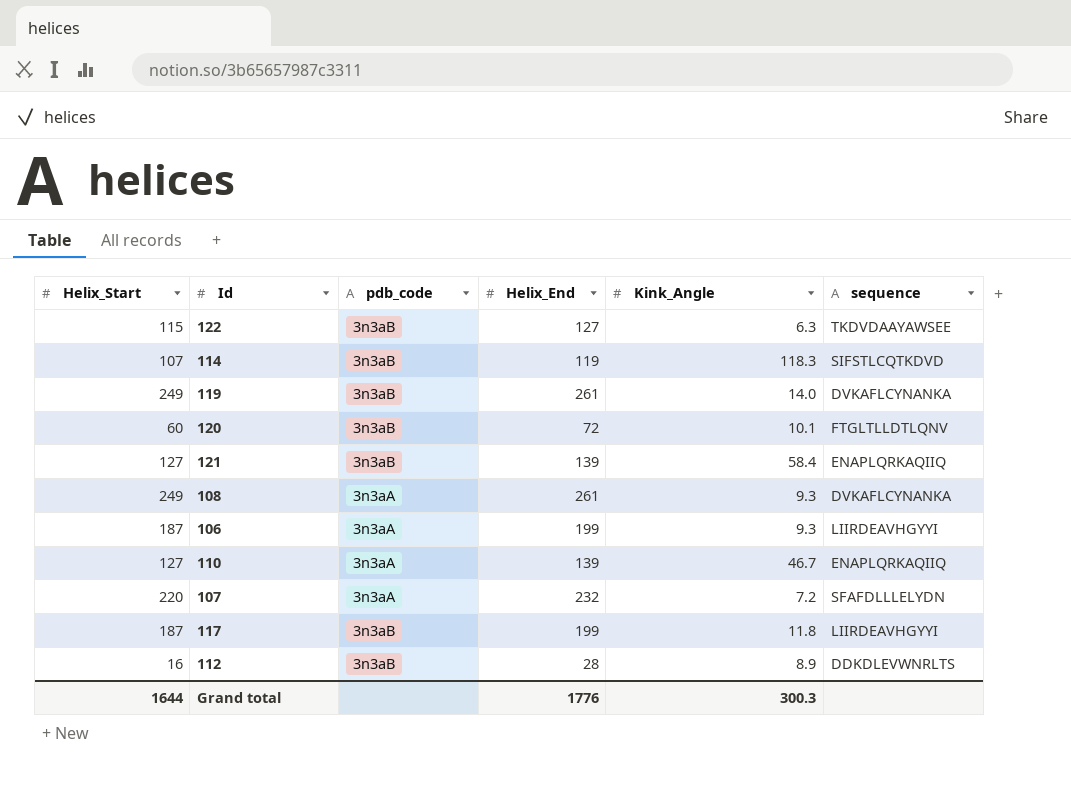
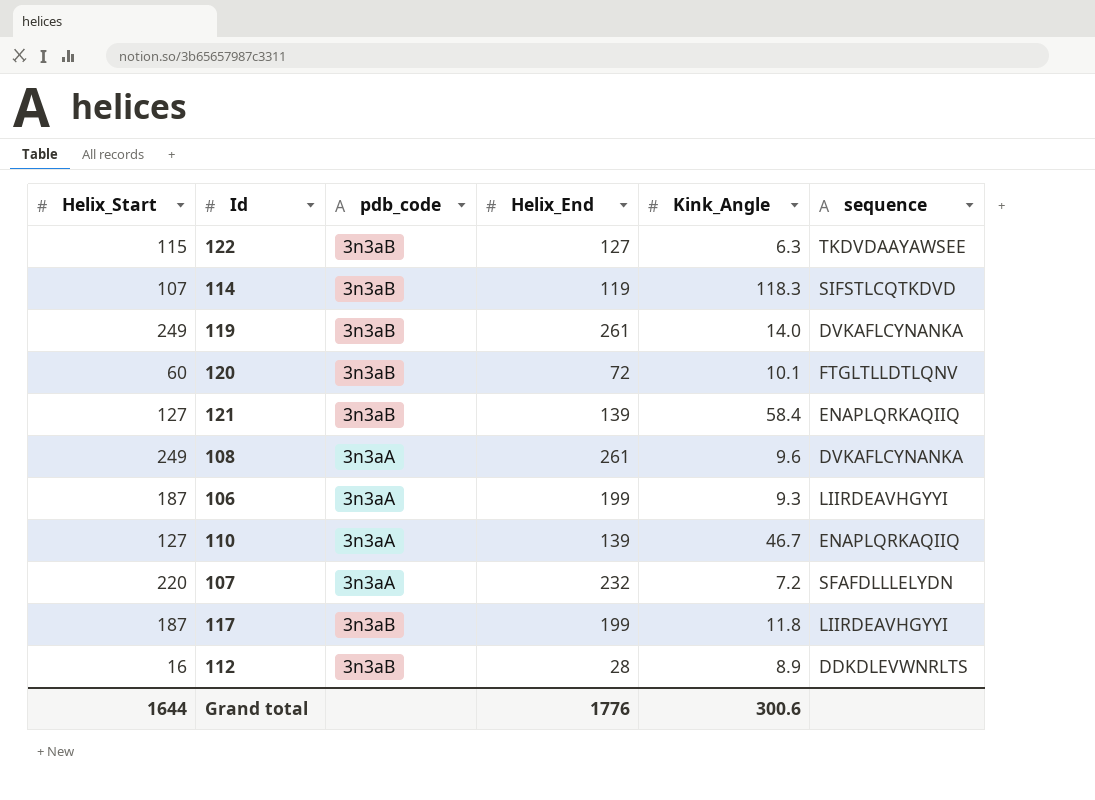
108 | Kink_Angle: 9.3 -> 9.6
Grand total | Kink_Angle: 300.3 -> 300.6

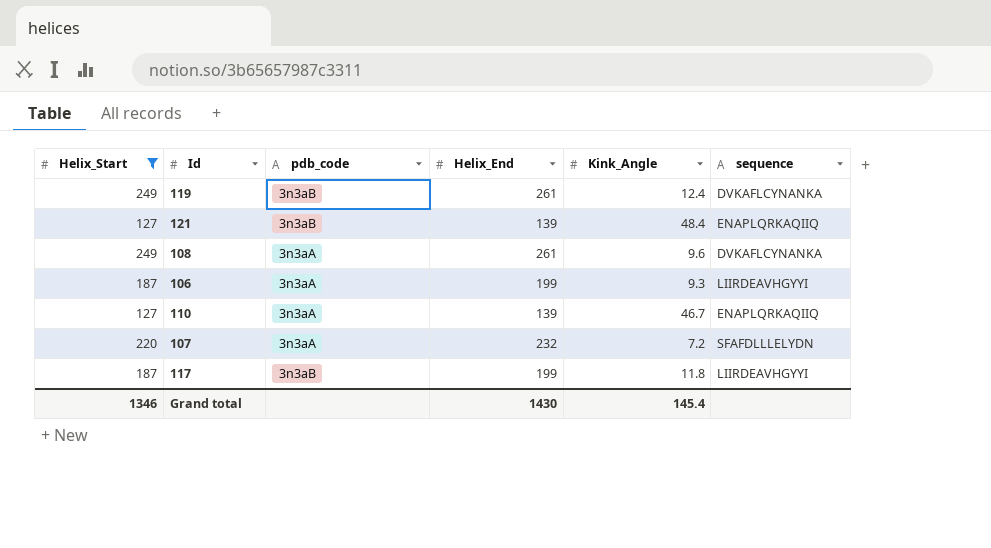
filter: none -> Helix_Start >= 127
119 | Kink_Angle: 14.0 -> 12.4
121 | Kink_Angle: 58.4 -> 48.4
Grand total | Helix_Start: 1644 -> 1346
Grand total | Helix_End: 1776 -> 1430
Grand total | Kink_Angle: 300.6 -> 145.4

